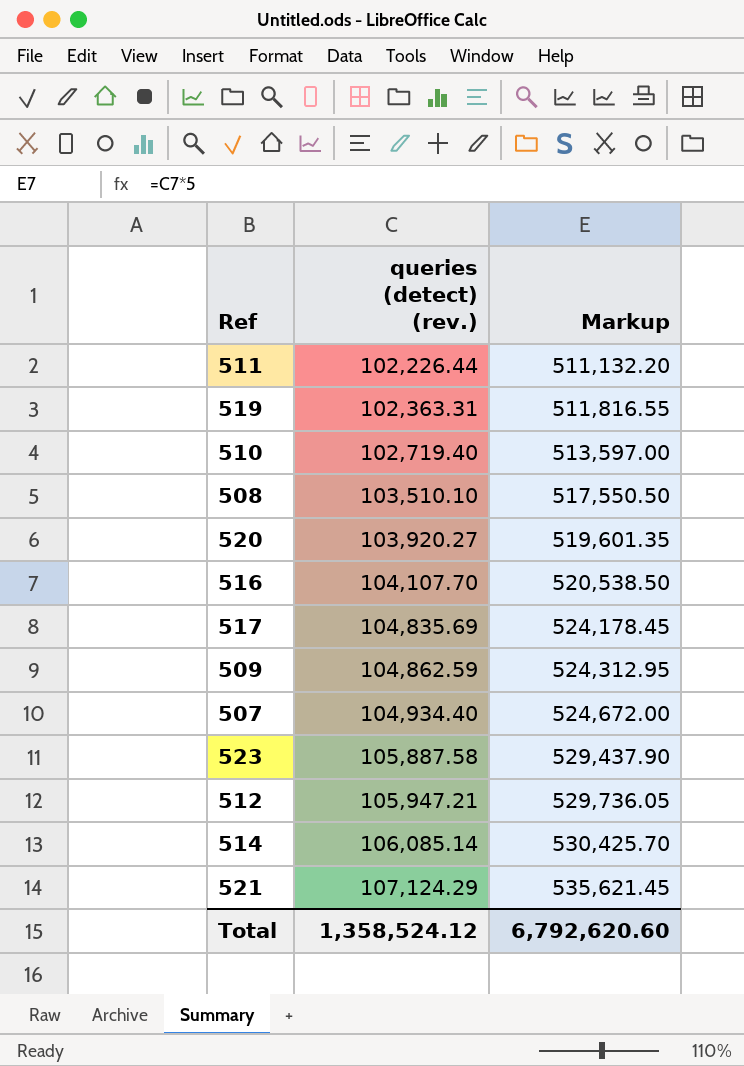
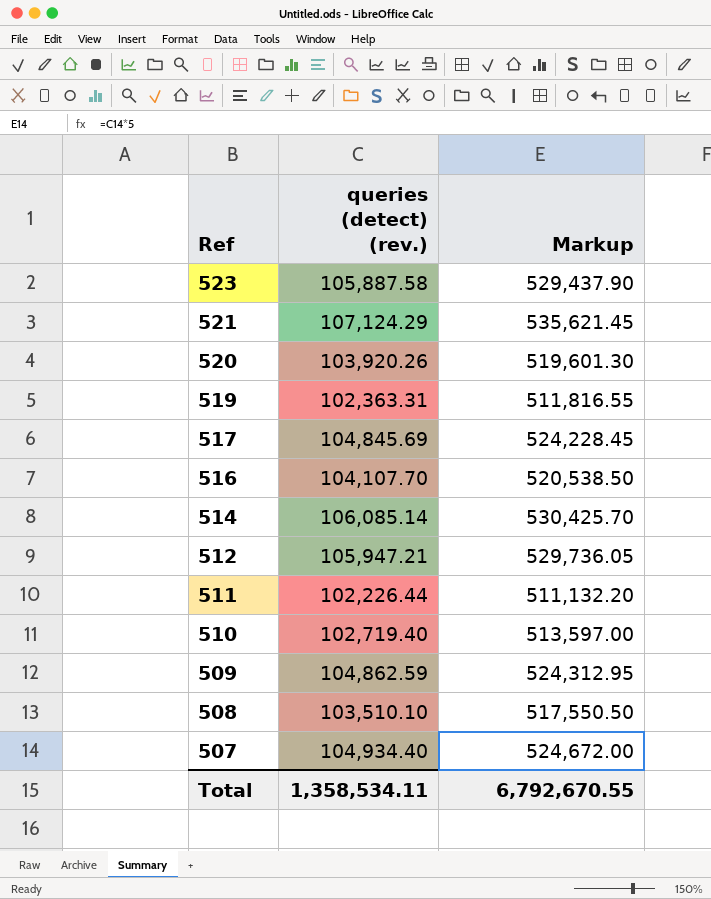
row order: queries (detect) (rev.) ascending -> Ref descending
520 | queries (detect) (rev.): 103,920.27 -> 103,920.26
520 | Markup: 519,601.35 -> 519,601.30
517 | queries (detect) (rev.): 104,835.69 -> 104,845.69
517 | Markup: 524,178.45 -> 524,228.45
Total | queries (detect) (rev.): 1,358,524.12 -> 1,358,534.11
Total | Markup: 6,792,620.60 -> 6,792,670.55

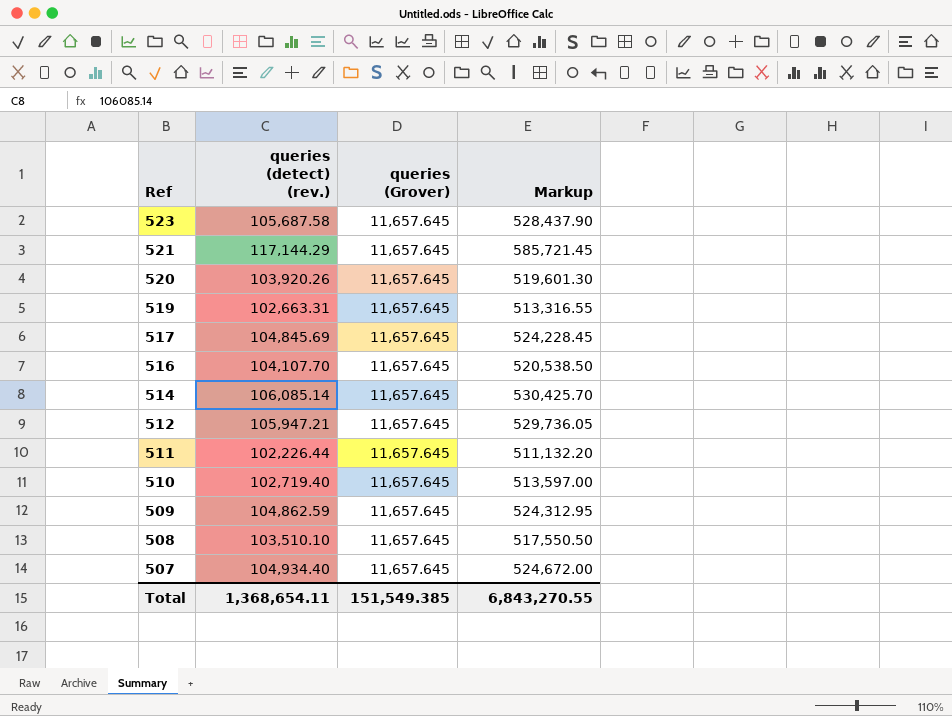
column queries (Grover) | position: none -> 3
523 | queries (detect) (rev.): 105,887.58 -> 105,687.58
523 | Markup: 529,437.90 -> 528,437.90
521 | queries (detect) (rev.): 107,124.29 -> 117,144.29
521 | Markup: 535,621.45 -> 585,721.45
519 | queries (detect) (rev.): 102,363.31 -> 102,663.31
519 | Markup: 511,816.55 -> 513,316.55
Total | queries (detect) (rev.): 1,358,534.11 -> 1,368,654.11
Total | Markup: 6,792,670.55 -> 6,843,270.55

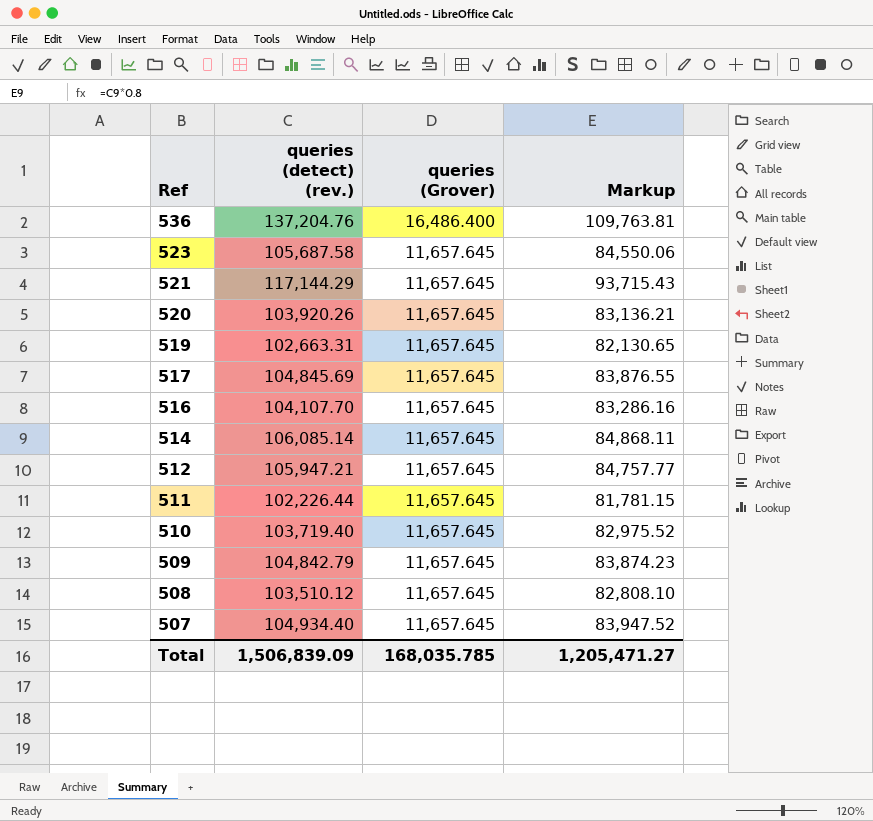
column Markup | formula: [queries (detect) (rev.)] * 5 -> [queries (detect) (rev.)] * 0.8
row 536: none -> 137,204.76 | 16,486.400 | 109,763.81
510 | queries (detect) (rev.): 102,719.40 -> 103,719.40
509 | queries (detect) (rev.): 104,862.59 -> 104,842.79
508 | queries (detect) (rev.): 103,510.10 -> 103,510.12
Total | queries (detect) (rev.): 1,368,654.11 -> 1,506,839.09
Total | queries (Grover): 151,549.385 -> 168,035.785
Total | Markup: 6,843,270.55 -> 1,205,471.27

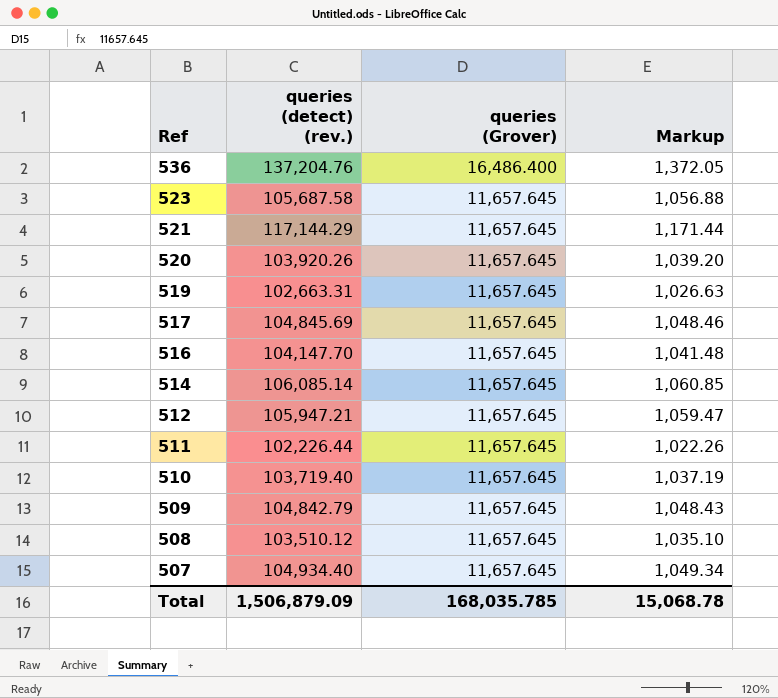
column Markup | formula: [queries (detect) (rev.)] * 0.8 -> [queries (detect) (rev.)] * 0.01
516 | queries (detect) (rev.): 104,107.70 -> 104,147.70
Total | queries (detect) (rev.): 1,506,839.09 -> 1,506,879.09
Total | Markup: 1,205,471.27 -> 15,068.78

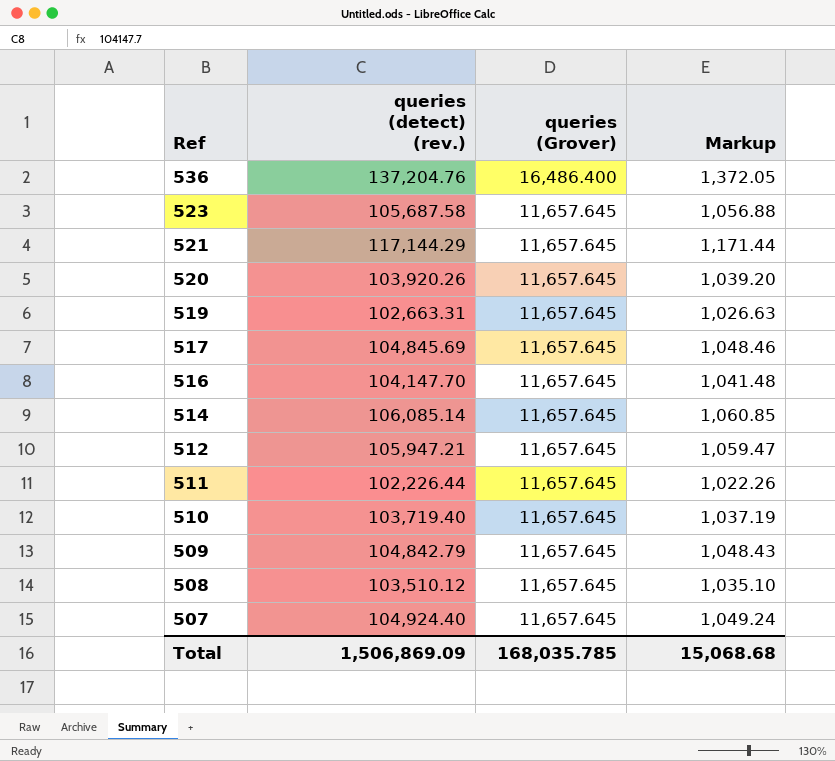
507 | queries (detect) (rev.): 104,934.40 -> 104,924.40
507 | Markup: 1,049.34 -> 1,049.24
Total | queries (detect) (rev.): 1,506,879.09 -> 1,506,869.09
Total | Markup: 15,068.78 -> 15,068.68

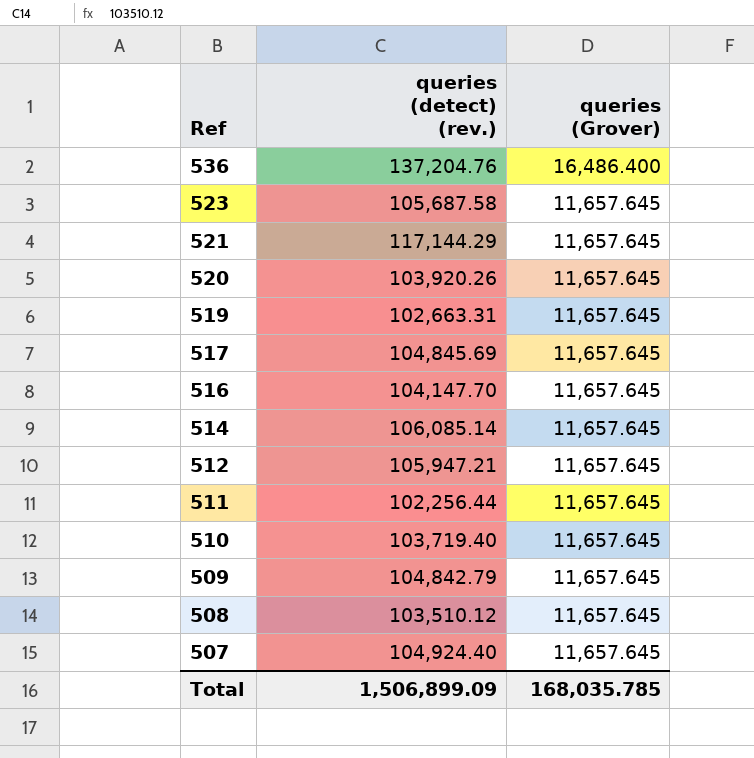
column Markup | formula: [queries (detect) (rev.)] * 0.01 -> none
511 | queries (detect) (rev.): 102,226.44 -> 102,256.44
Total | queries (detect) (rev.): 1,506,869.09 -> 1,506,899.09

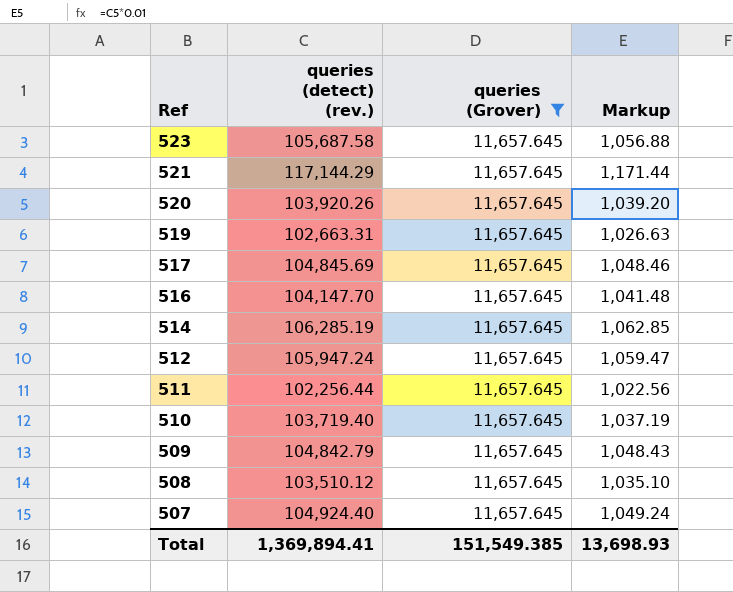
filter: none -> queries (Grover) = 11,657.645
column Markup | formula: none -> [queries (detect) (rev.)] * 0.01
514 | queries (detect) (rev.): 106,085.14 -> 106,285.19
512 | queries (detect) (rev.): 105,947.21 -> 105,947.24
Total | queries (detect) (rev.): 1,506,899.09 -> 1,369,894.41
Total | queries (Grover): 168,035.785 -> 151,549.385

